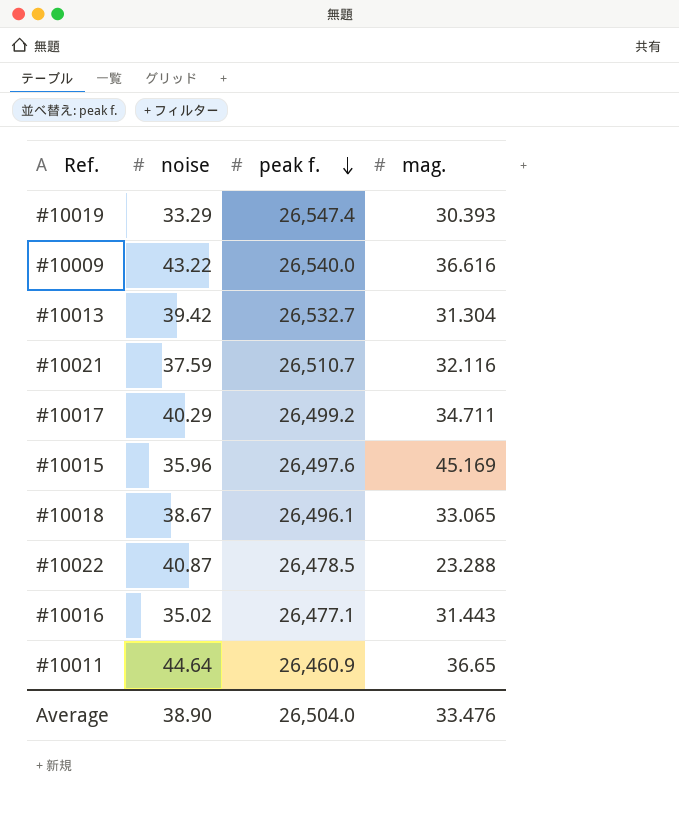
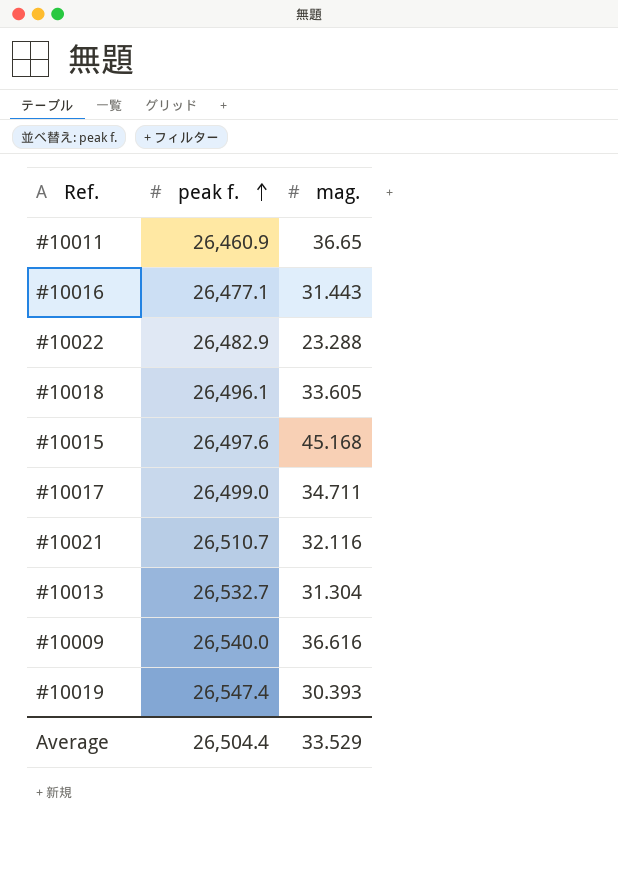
row order: peak f. descending -> peak f. ascending
column noise | position: 2 -> none
#10022 | peak f.: 26,478.5 -> 26,482.9
#10018 | mag.: 33.065 -> 33.605
#10015 | mag.: 45.169 -> 45.168
#10017 | peak f.: 26,499.2 -> 26,499.0
Average | peak f.: 26,504.0 -> 26,504.4
Average | mag.: 33.476 -> 33.529

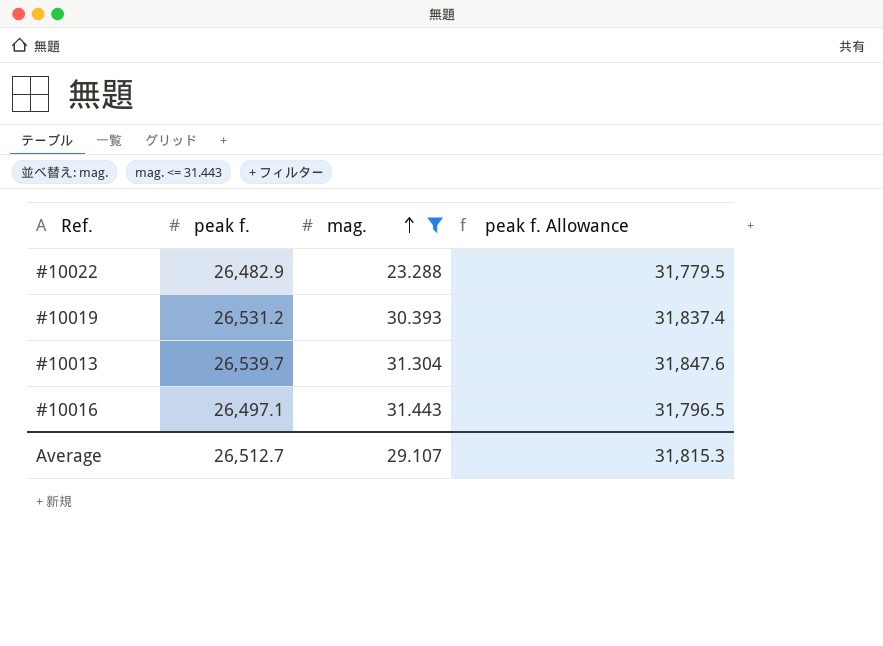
filter: none -> mag. <= 31.443
row order: peak f. ascending -> mag. ascending
column peak f. Allowance | formula: none -> [peak f.] * 1.2
#10019 | peak f.: 26,547.4 -> 26,531.2
#10013 | peak f.: 26,532.7 -> 26,539.7
#10016 | peak f.: 26,477.1 -> 26,497.1
Average | peak f.: 26,504.4 -> 26,512.7
Average | mag.: 33.529 -> 29.107

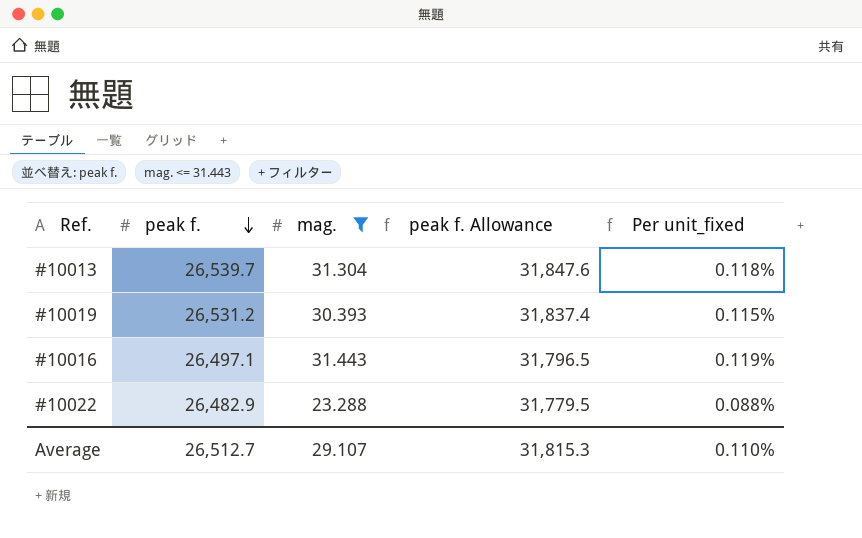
row order: mag. ascending -> peak f. descending
column Per unit_fixed | formula: none -> [mag.] / [peak f.]

